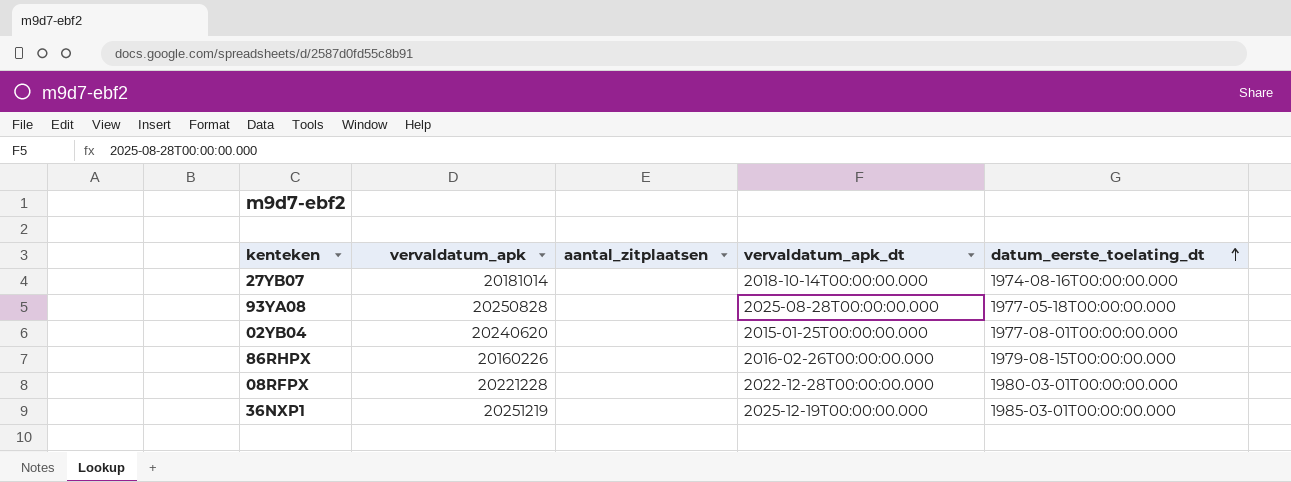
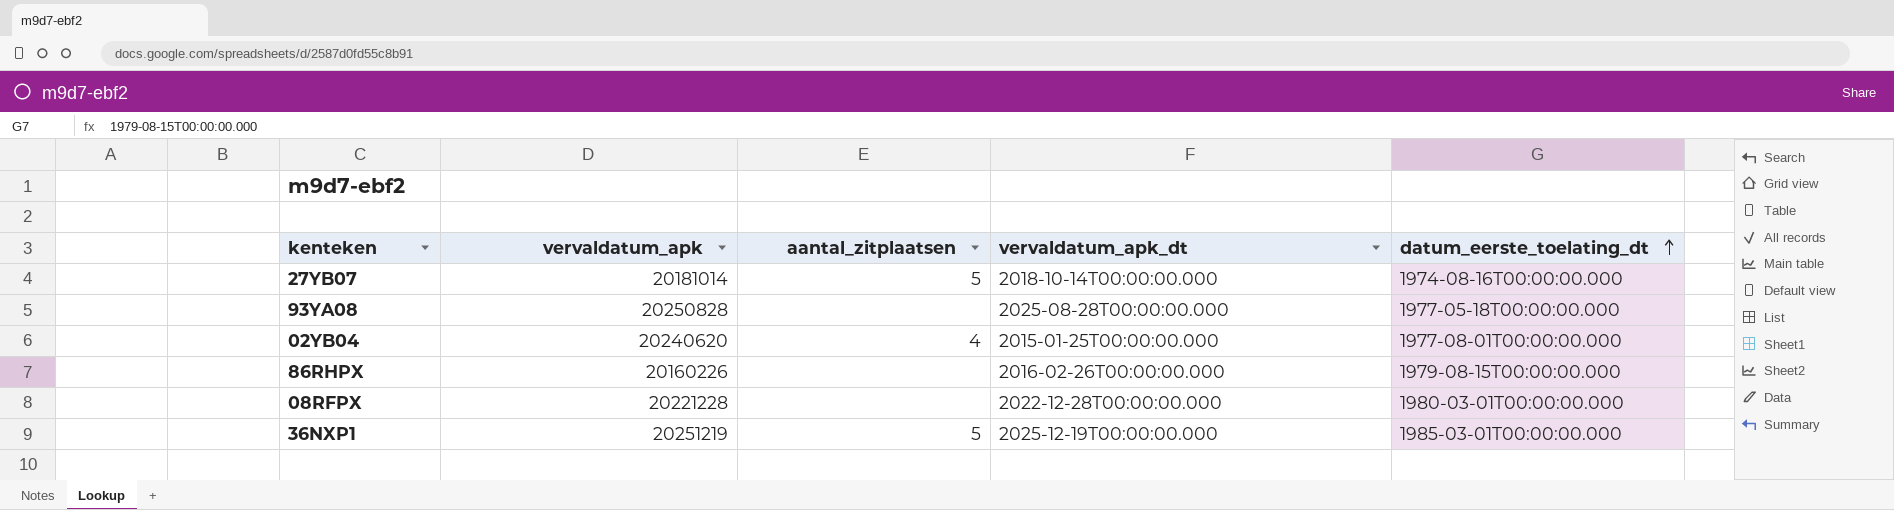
27YB07 | aantal_zitplaatsen: none -> 5
02YB04 | aantal_zitplaatsen: none -> 4
36NXP1 | aantal_zitplaatsen: none -> 5

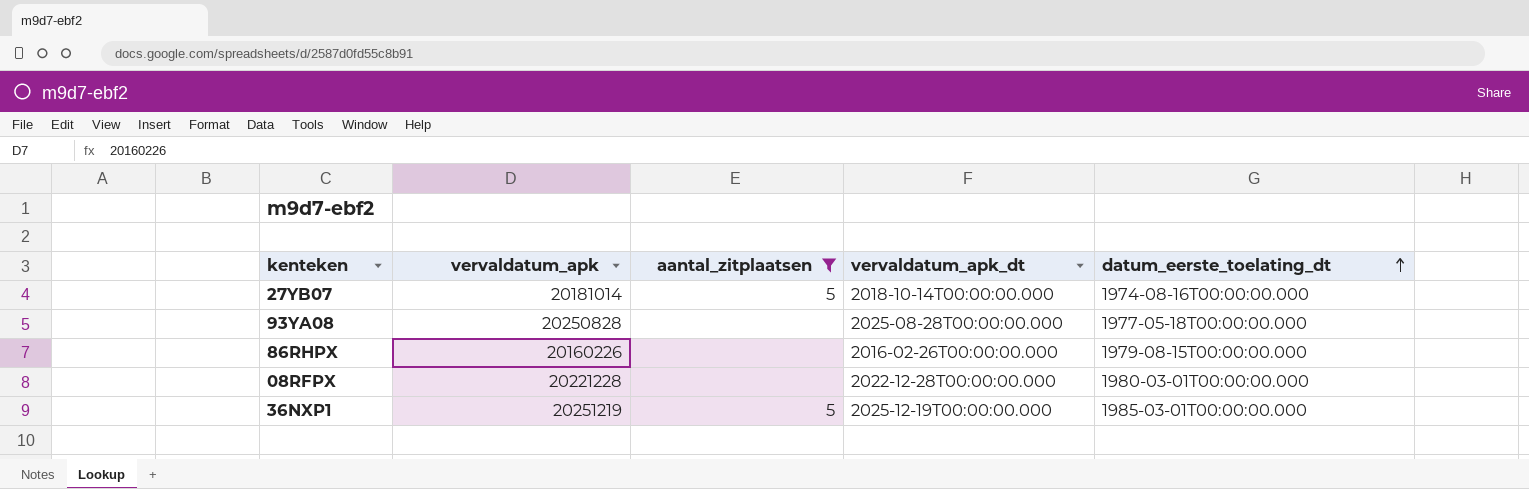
filter: none -> aantal_zitplaatsen != 4

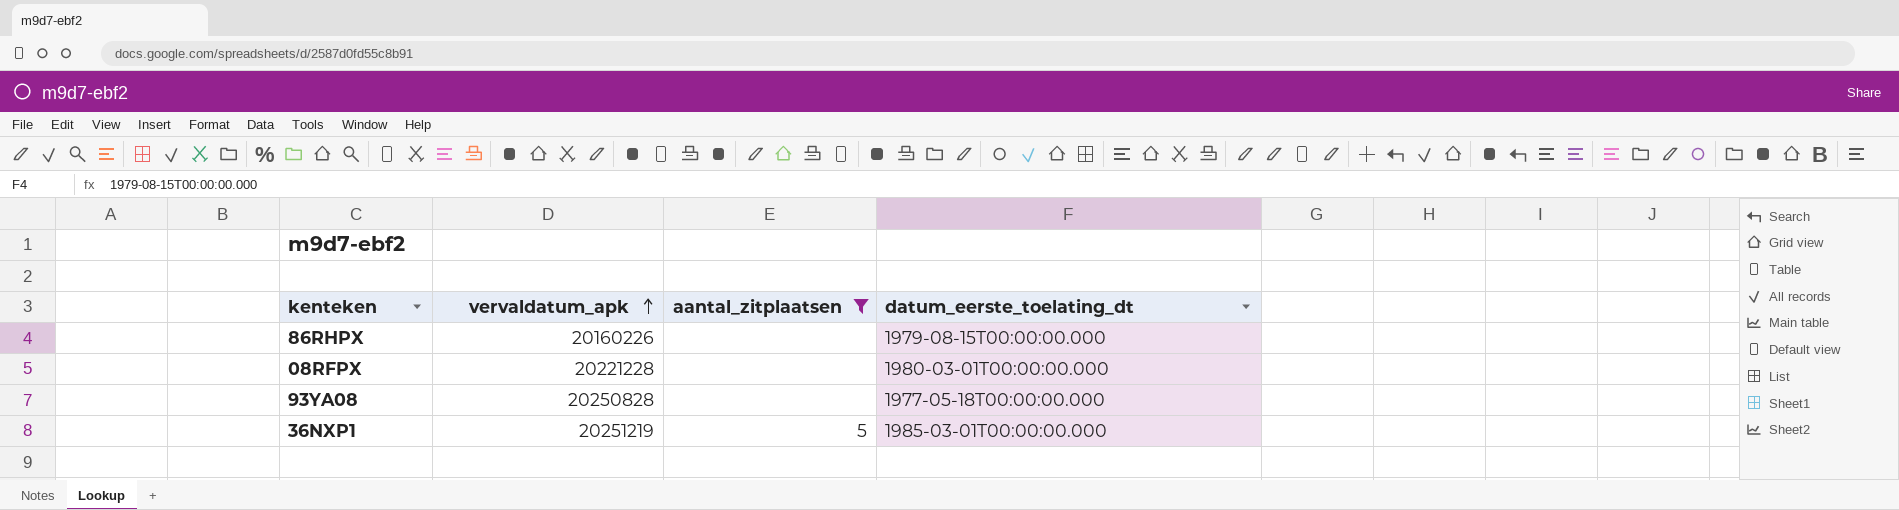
row order: datum_eerste_toelating_dt ascending -> vervaldatum_apk ascending
column vervaldatum_apk_dt | position: 4 -> none
row 27YB07: 20181014 | 5 | 2018-10-14T00:00:00.000 | 1974-08-16T00:00:00.000 -> none

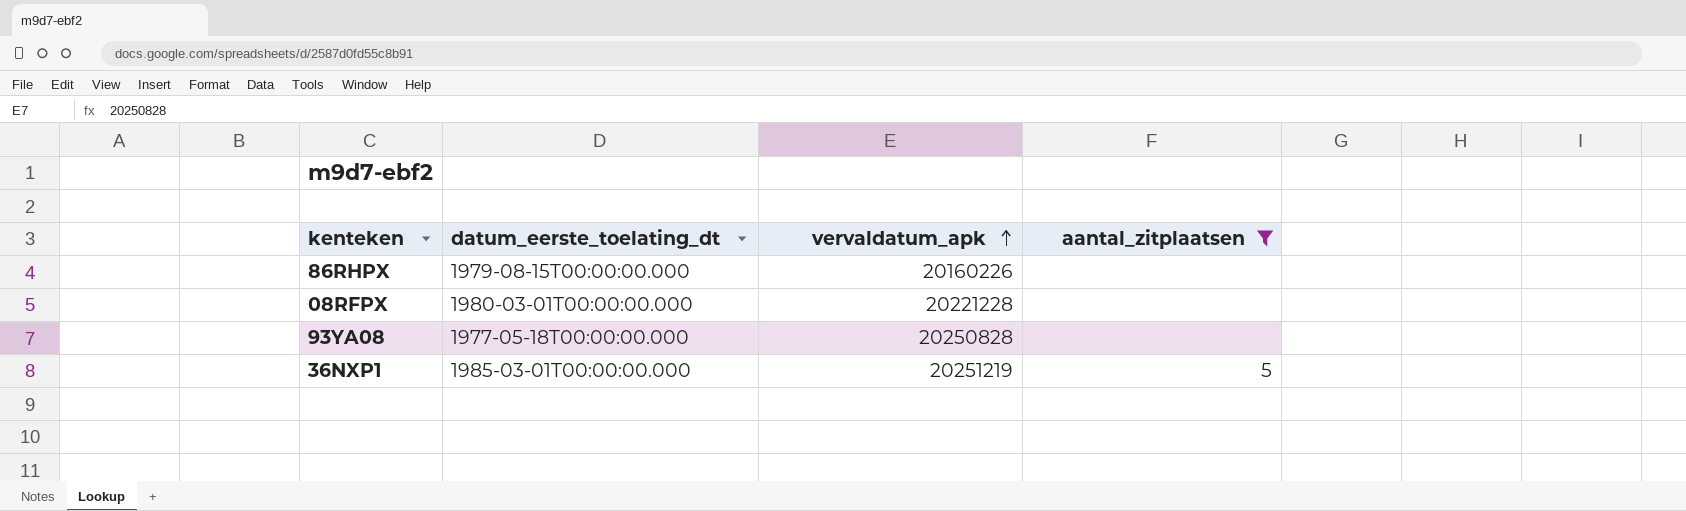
column datum_eerste_toelating_dt | position: 4 -> 2

